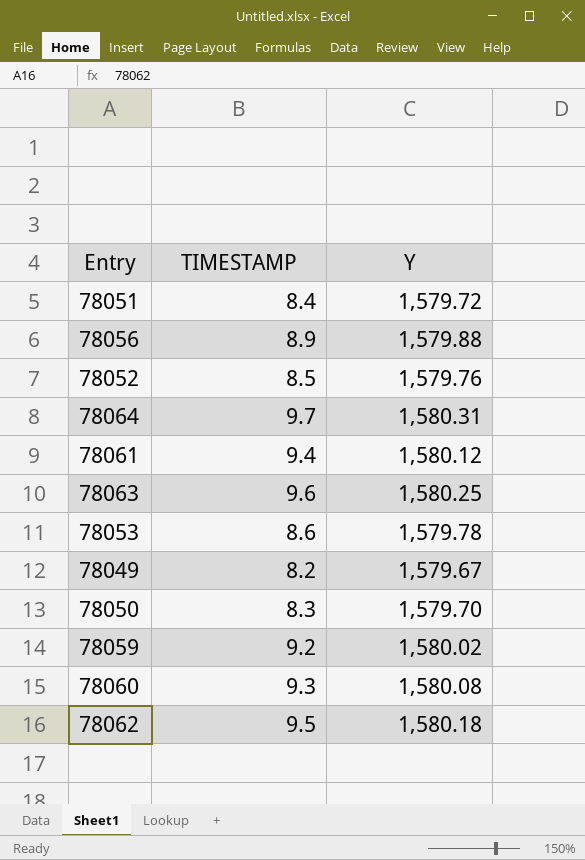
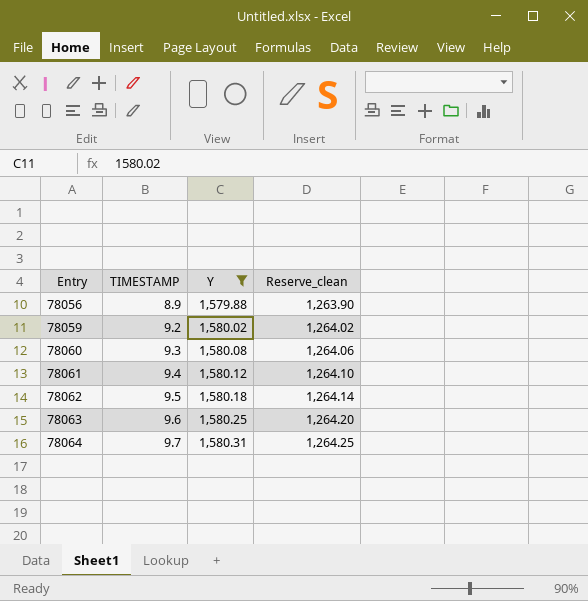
filter: none -> Y >= 1,579.88
row order: none -> Entry ascending
column Reserve_clean | formula: none -> [Y] * 0.8

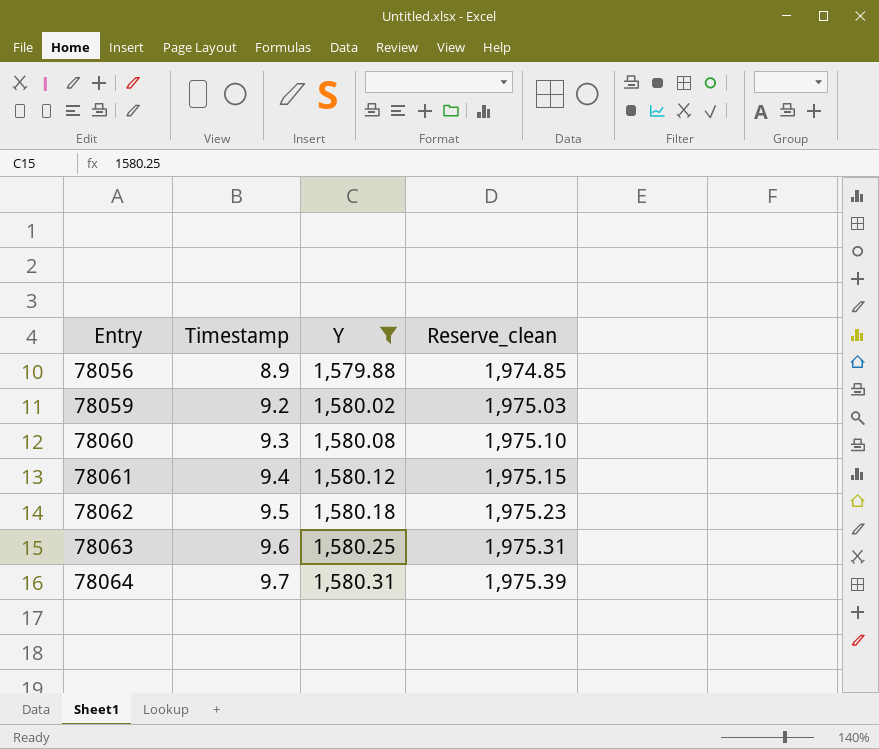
column name: TIMESTAMP -> Timestamp
column Reserve_clean | formula: [Y] * 0.8 -> [Y] * 1.25

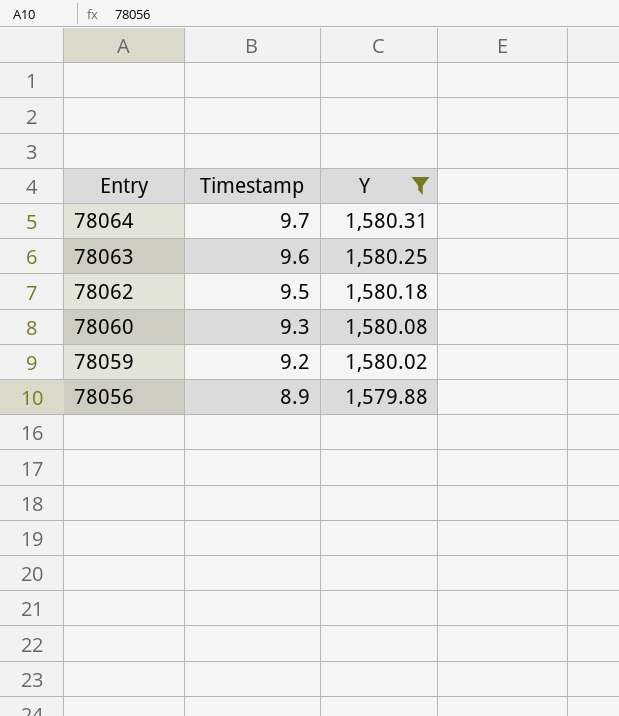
row order: Entry ascending -> Entry descending
column Reserve_clean | formula: [Y] * 1.25 -> none
row 78061: 9.4 | 1,580.12 | 1,975.15 -> none

